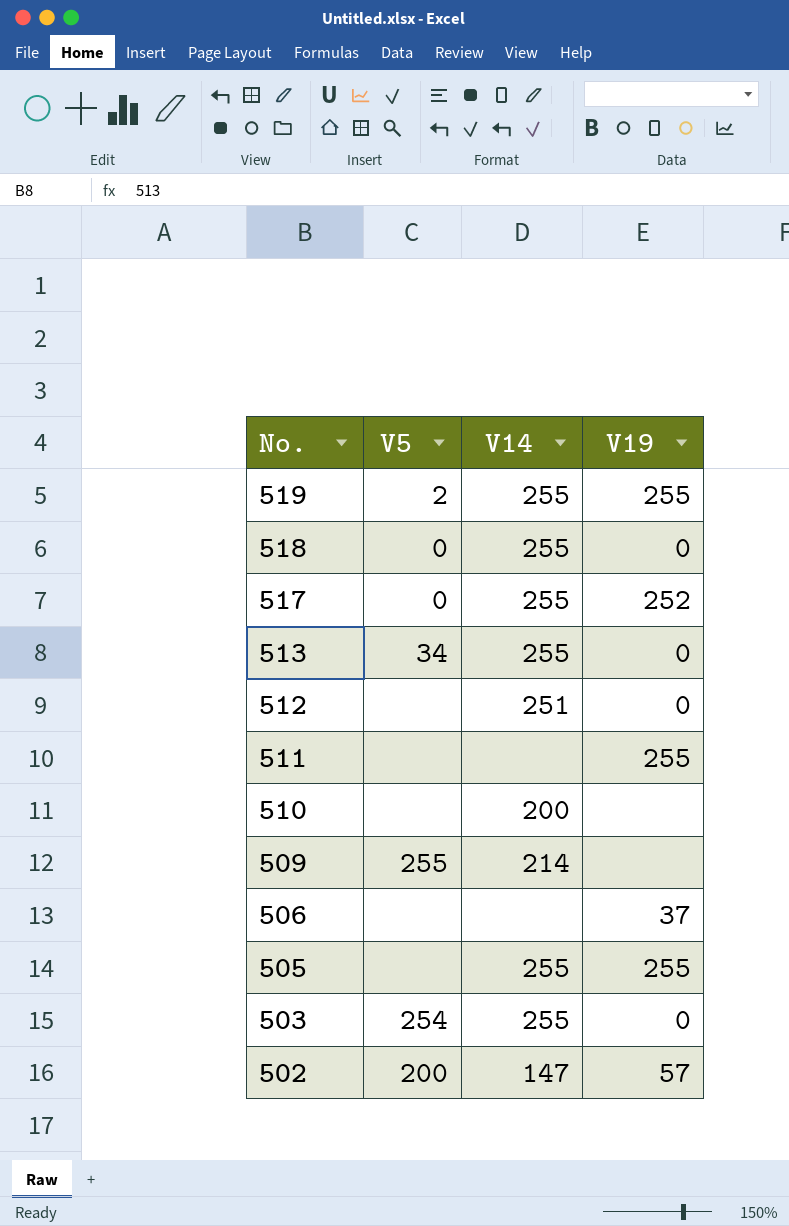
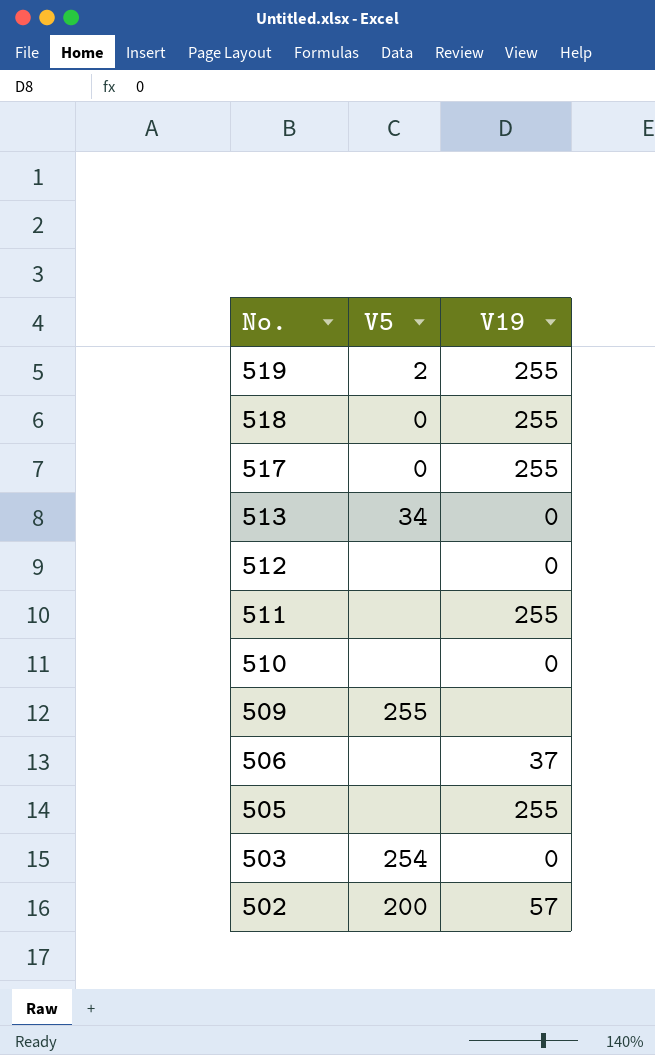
column V14 | position: 3 -> none
518 | V19: 0 -> 255
517 | V19: 252 -> 255
510 | V19: none -> 0

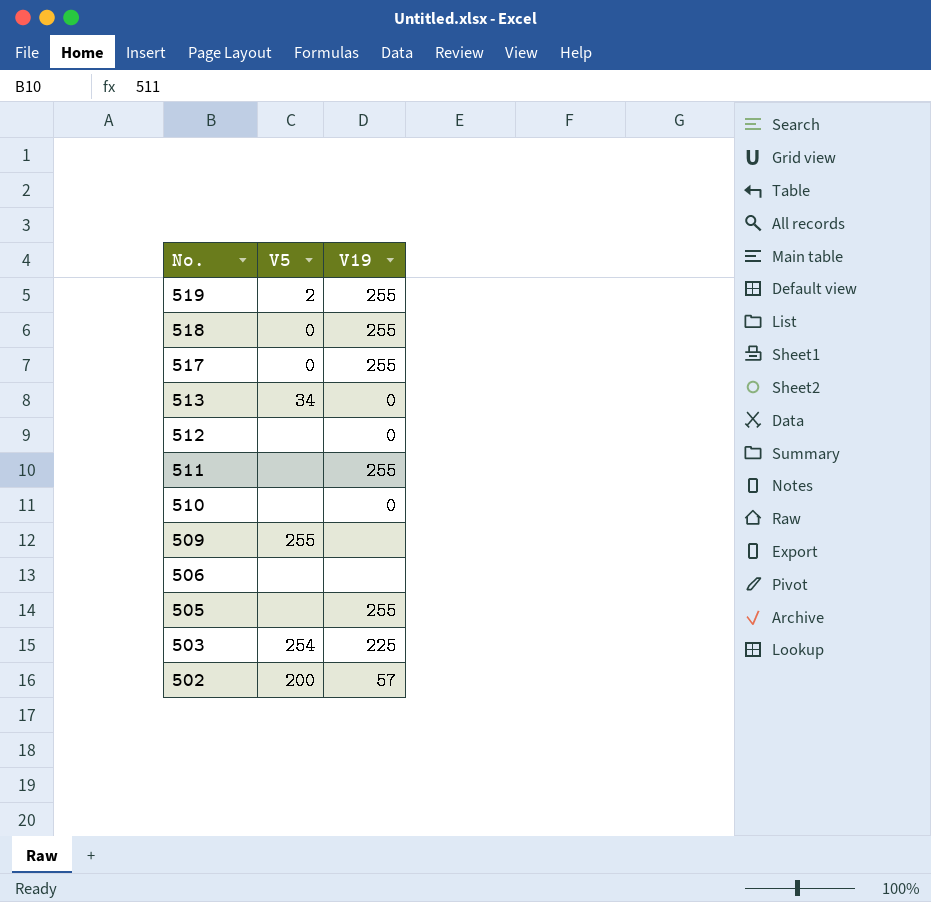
506 | V19: 37 -> none
503 | V19: 0 -> 225

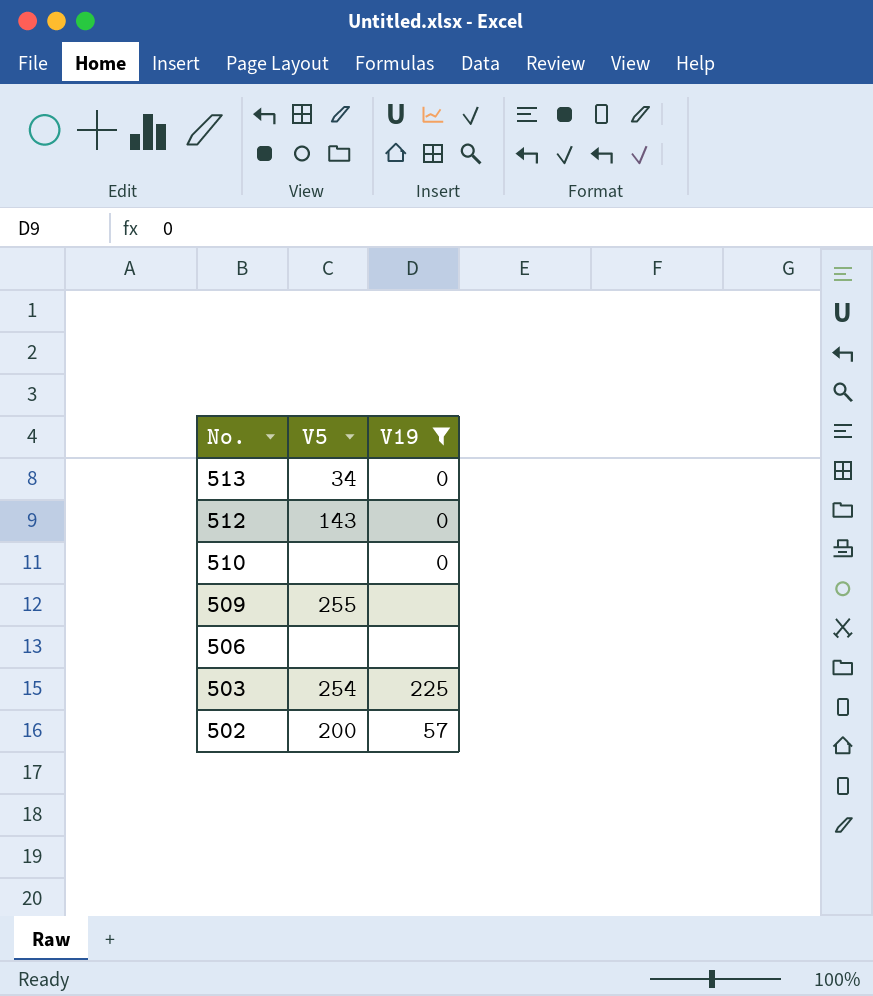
filter: none -> V19 != 255
512 | V5: none -> 143

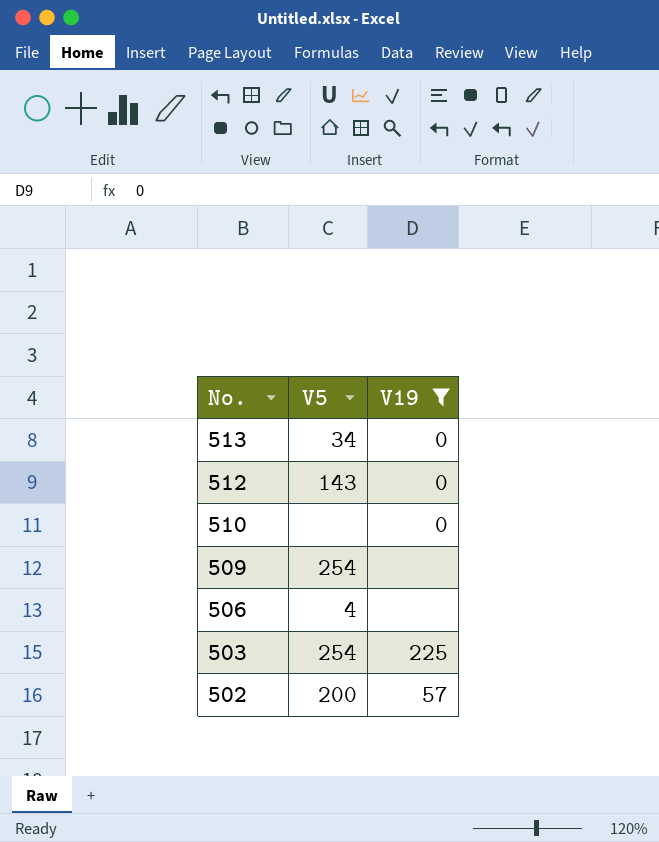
509 | V5: 255 -> 254
506 | V5: none -> 4

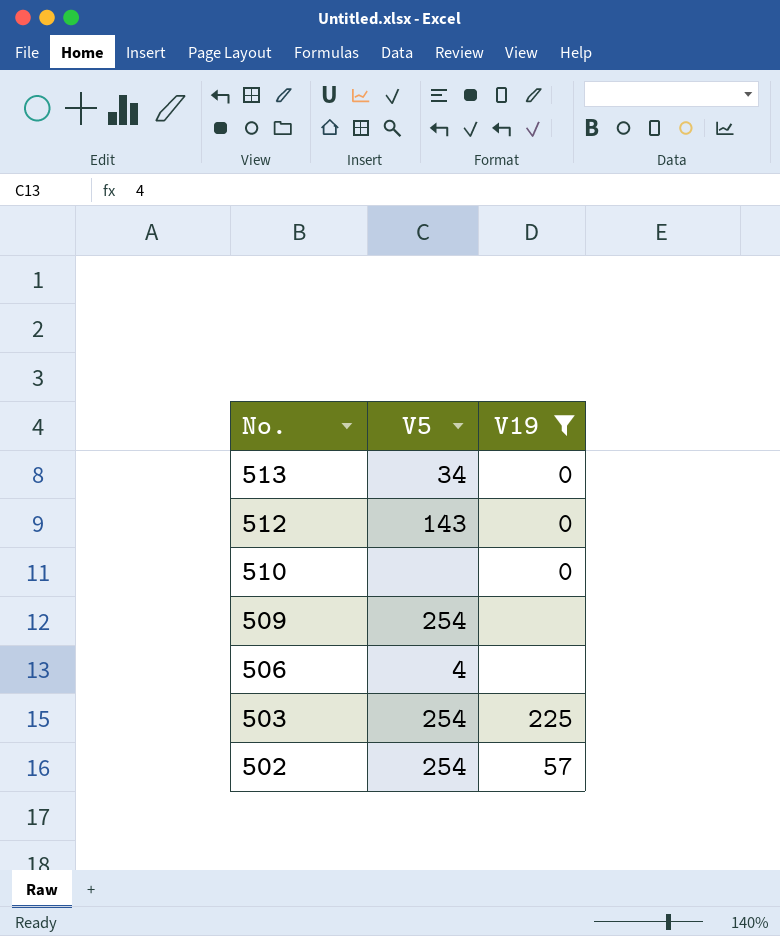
502 | V5: 200 -> 254

